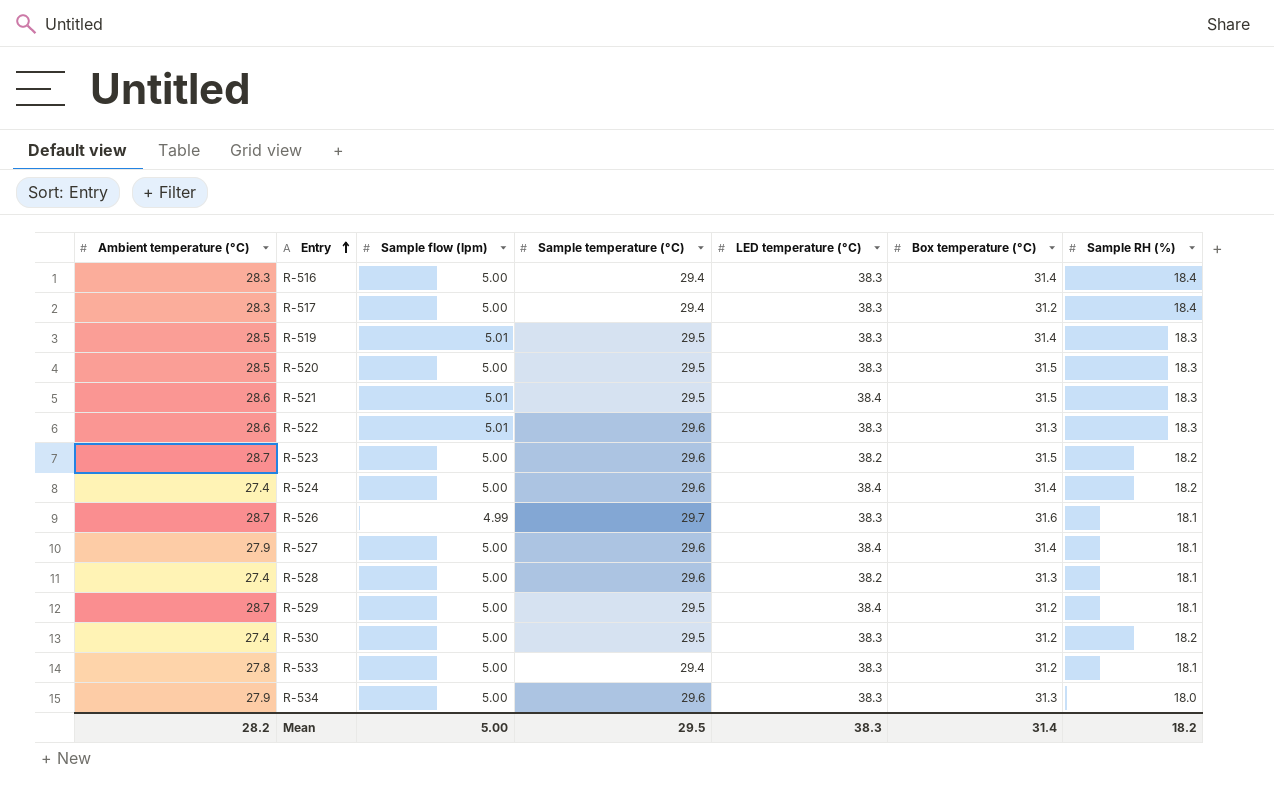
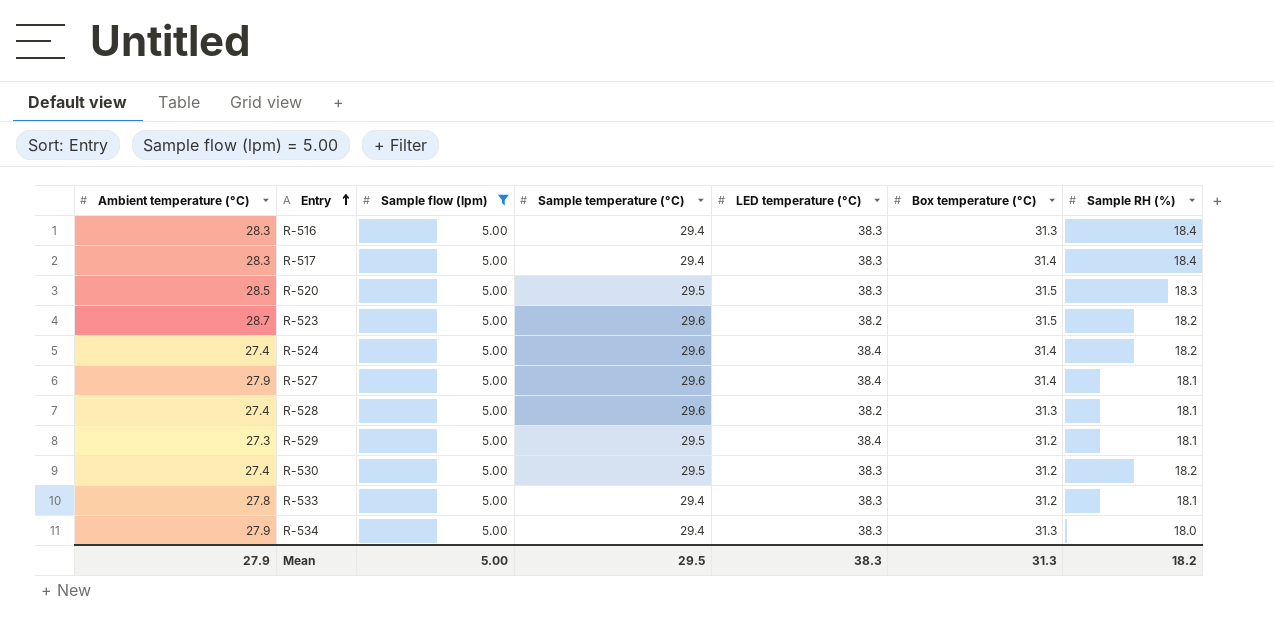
filter: none -> Sample flow (lpm) = 5.00
R-516 | Box temperature (°C): 31.4 -> 31.3
R-517 | Box temperature (°C): 31.2 -> 31.4
R-529 | Ambient temperature (°C): 28.7 -> 27.3
R-534 | Sample temperature (°C): 29.6 -> 29.4
Mean | Ambient temperature (°C): 28.2 -> 27.9
Mean | Box temperature (°C): 31.4 -> 31.3

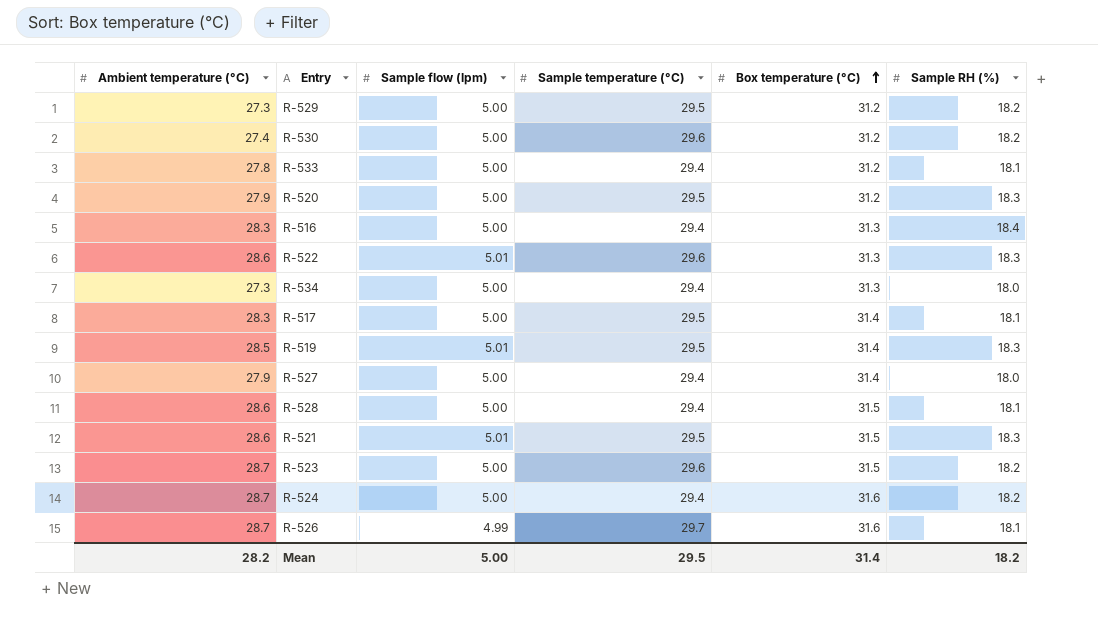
filter: Sample flow (lpm) = 5.00 -> none
row order: Entry ascending -> Box temperature (°C) ascending
column LED temperature (°C) | position: 5 -> none
R-529 | Sample RH (%): 18.1 -> 18.2
R-530 | Sample temperature (°C): 29.5 -> 29.6
R-520 | Ambient temperature (°C): 28.5 -> 27.9
R-520 | Box temperature (°C): 31.5 -> 31.2
R-534 | Ambient temperature (°C): 27.9 -> 27.3
R-517 | Sample temperature (°C): 29.4 -> 29.5
R-517 | Sample RH (%): 18.4 -> 18.1
R-527 | Sample temperature (°C): 29.6 -> 29.4
R-527 | Sample RH (%): 18.1 -> 18.0
R-528 | Ambient temperature (°C): 27.4 -> 28.6
R-528 | Sample temperature (°C): 29.6 -> 29.4
R-528 | Box temperature (°C): 31.3 -> 31.5
R-524 | Ambient temperature (°C): 27.4 -> 28.7
R-524 | Sample temperature (°C): 29.6 -> 29.4
R-524 | Box temperature (°C): 31.4 -> 31.6
Mean | Ambient temperature (°C): 27.9 -> 28.2
Mean | Box temperature (°C): 31.3 -> 31.4

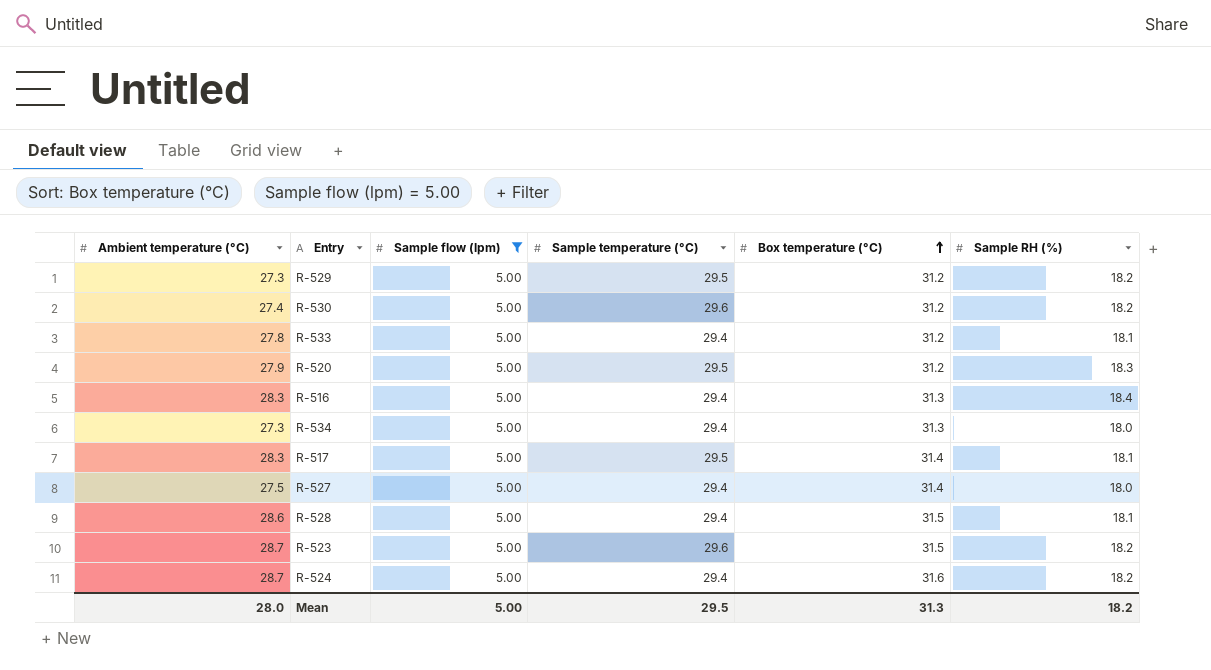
filter: none -> Sample flow (lpm) = 5.00
R-527 | Ambient temperature (°C): 27.9 -> 27.5
Mean | Ambient temperature (°C): 28.2 -> 28.0
Mean | Box temperature (°C): 31.4 -> 31.3

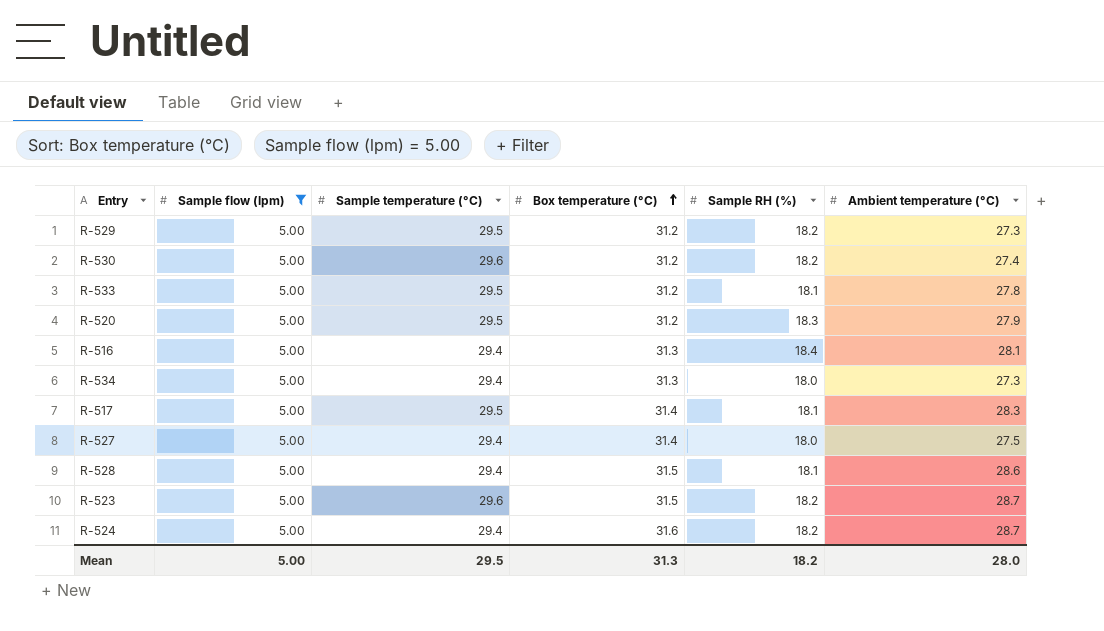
column Ambient temperature (°C) | position: 1 -> 6
R-533 | Sample temperature (°C): 29.4 -> 29.5
R-516 | Ambient temperature (°C): 28.3 -> 28.1

